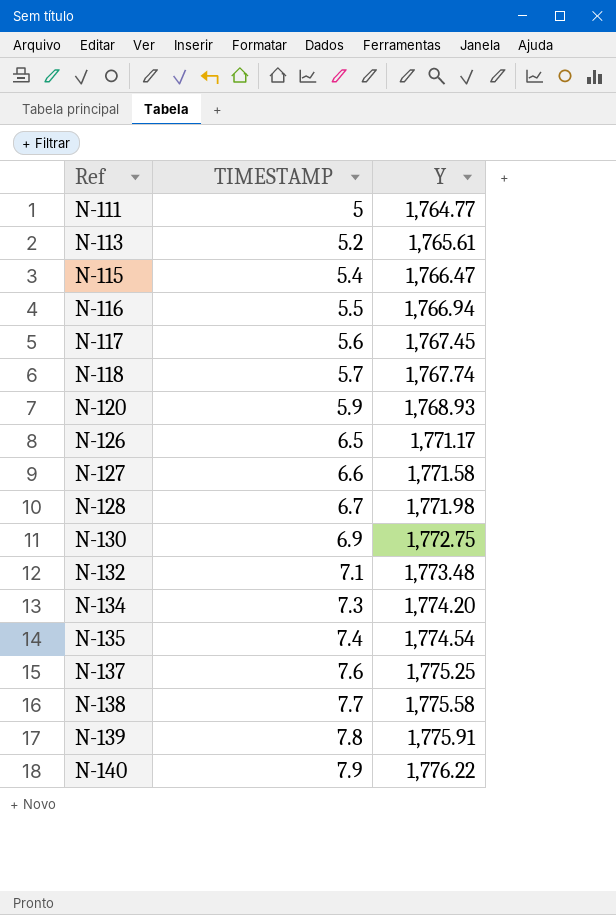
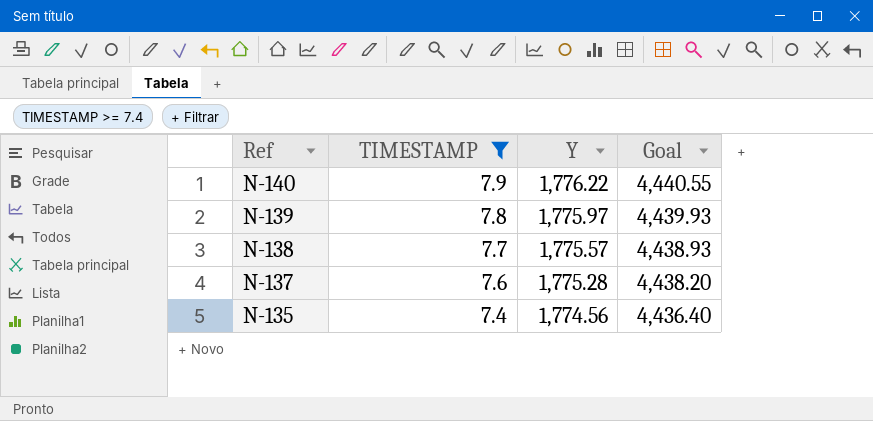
filter: none -> TIMESTAMP >= 7.4
row order: Ref ascending -> Ref descending
column Goal | formula: none -> [Y] * 2.5
N-139 | Y: 1,775.91 -> 1,775.97
N-138 | Y: 1,775.58 -> 1,775.57
N-137 | Y: 1,775.25 -> 1,775.28
N-135 | Y: 1,774.54 -> 1,774.56

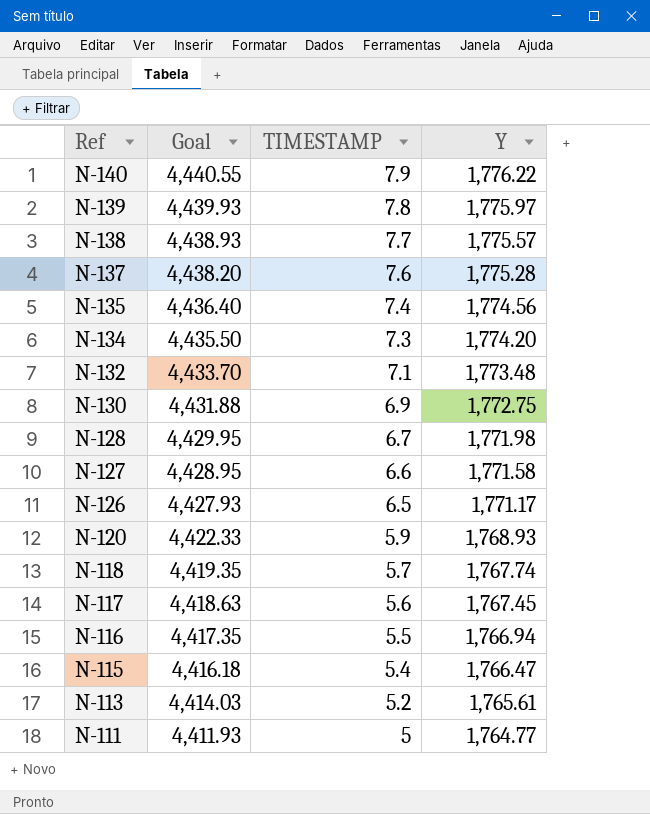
filter: TIMESTAMP >= 7.4 -> none
column Goal | position: 4 -> 2

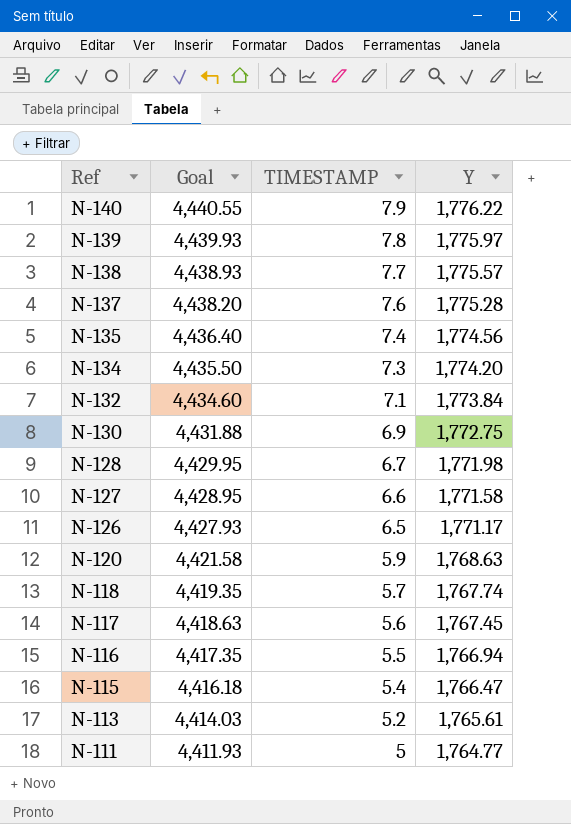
N-132 | Goal: 4,433.70 -> 4,434.60
N-132 | Y: 1,773.48 -> 1,773.84
N-120 | Goal: 4,422.33 -> 4,421.58
N-120 | Y: 1,768.93 -> 1,768.63

